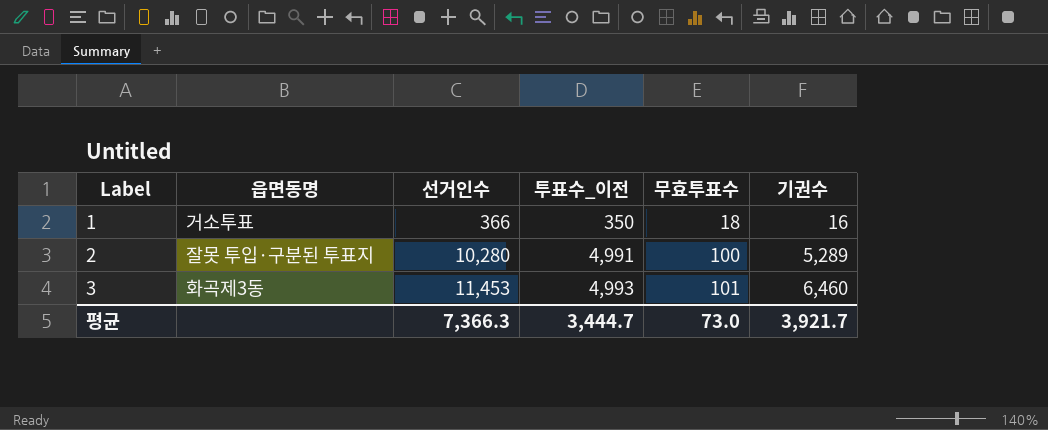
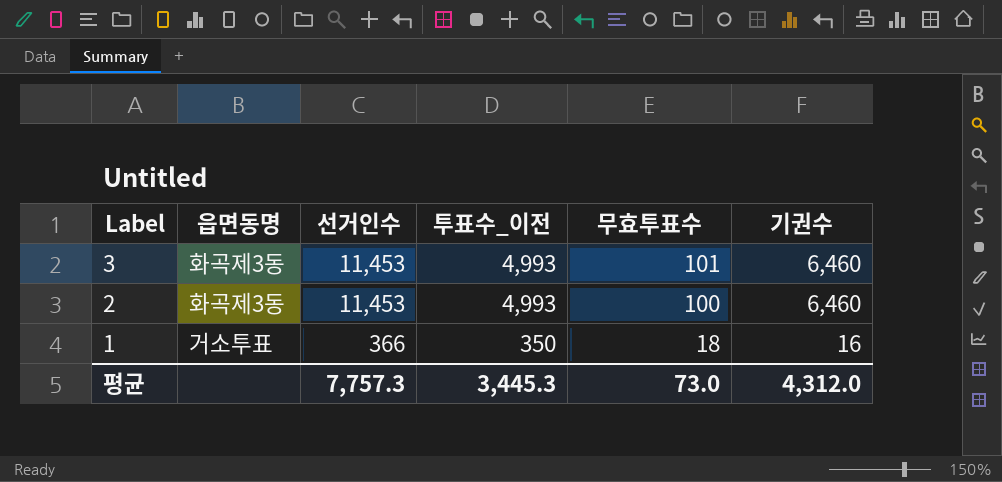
row order: Label ascending -> Label descending
2 | 읍면동명: 잘못 투입·구분된 투표지 -> 화곡제3동
2 | 선거인수: 10,280 -> 11,453
2 | 투표수_이전: 4,991 -> 4,993
2 | 기권수: 5,289 -> 6,460
평균 | 선거인수: 7,366.3 -> 7,757.3
평균 | 투표수_이전: 3,444.7 -> 3,445.3
평균 | 기권수: 3,921.7 -> 4,312.0

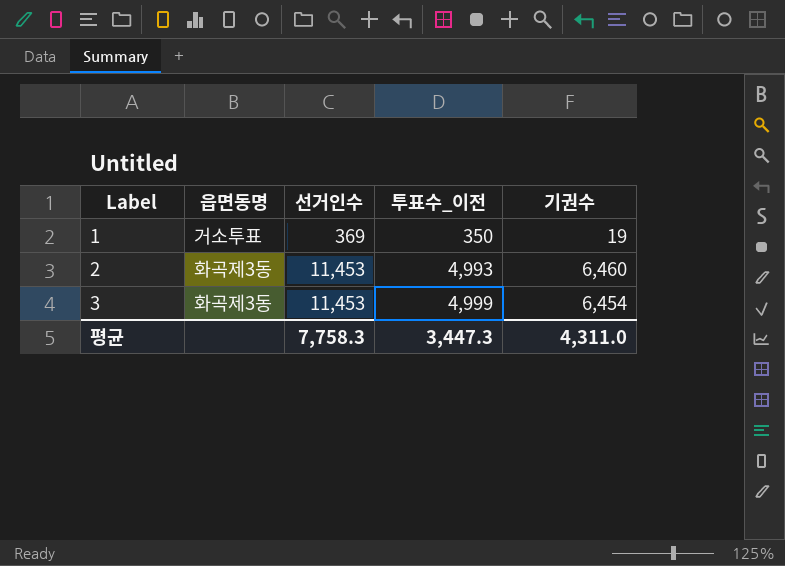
row order: Label descending -> Label ascending
column 무효투표수 | position: 5 -> none
1 | 선거인수: 366 -> 369
1 | 기권수: 16 -> 19
3 | 투표수_이전: 4,993 -> 4,999
3 | 기권수: 6,460 -> 6,454
평균 | 선거인수: 7,757.3 -> 7,758.3
평균 | 투표수_이전: 3,445.3 -> 3,447.3
평균 | 기권수: 4,312.0 -> 4,311.0

